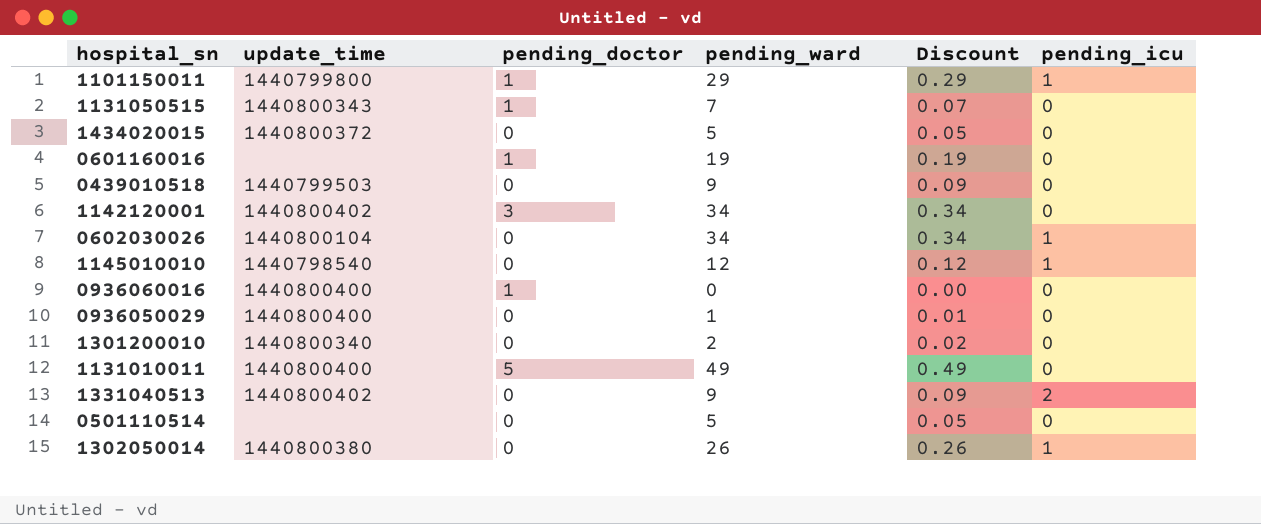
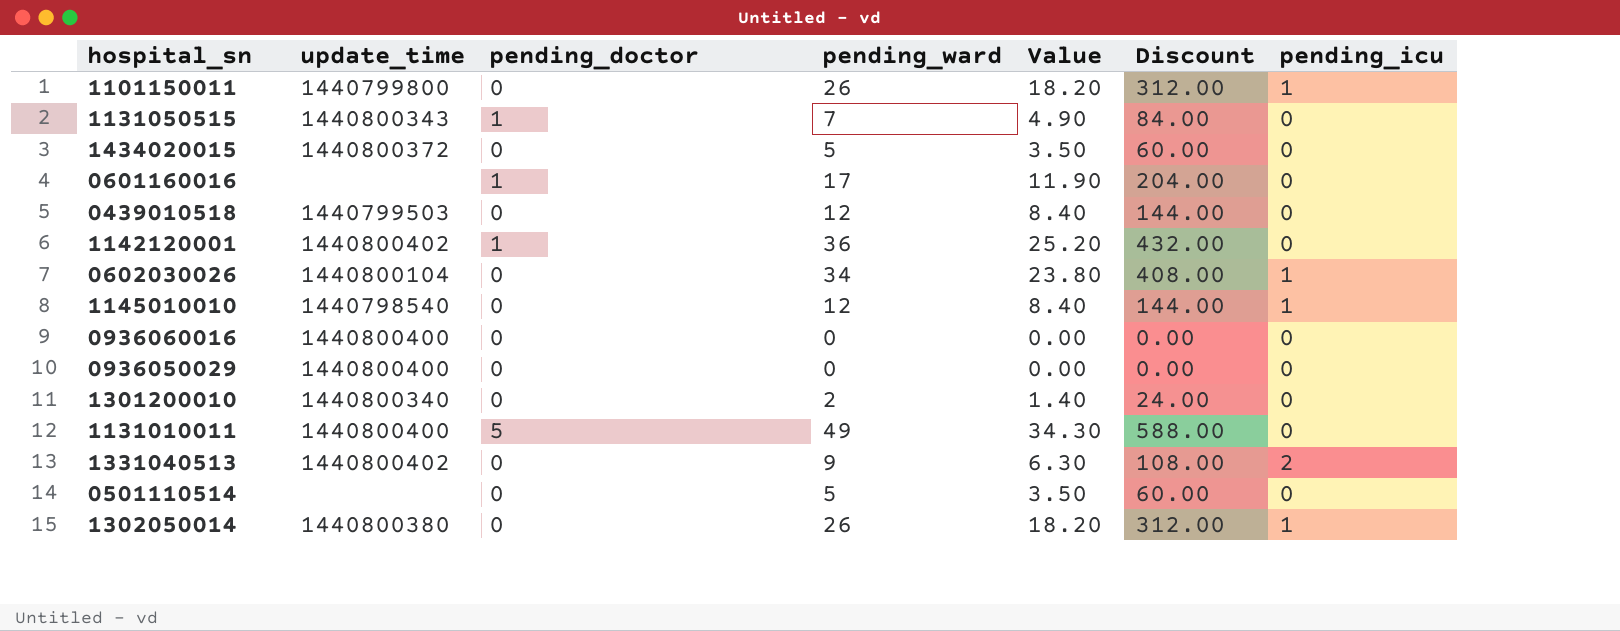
column Value | formula: none -> [pending_ward] * 0.7
column Discount | formula: [pending_ward] * 0.01 -> [pending_ward] * 12
1101150011 | pending_doctor: 1 -> 0
1101150011 | pending_ward: 29 -> 26
0601160016 | pending_ward: 19 -> 17
0439010518 | pending_ward: 9 -> 12
1142120001 | pending_doctor: 3 -> 1
1142120001 | pending_ward: 34 -> 36
0936060016 | pending_doctor: 1 -> 0
0936050029 | pending_ward: 1 -> 0

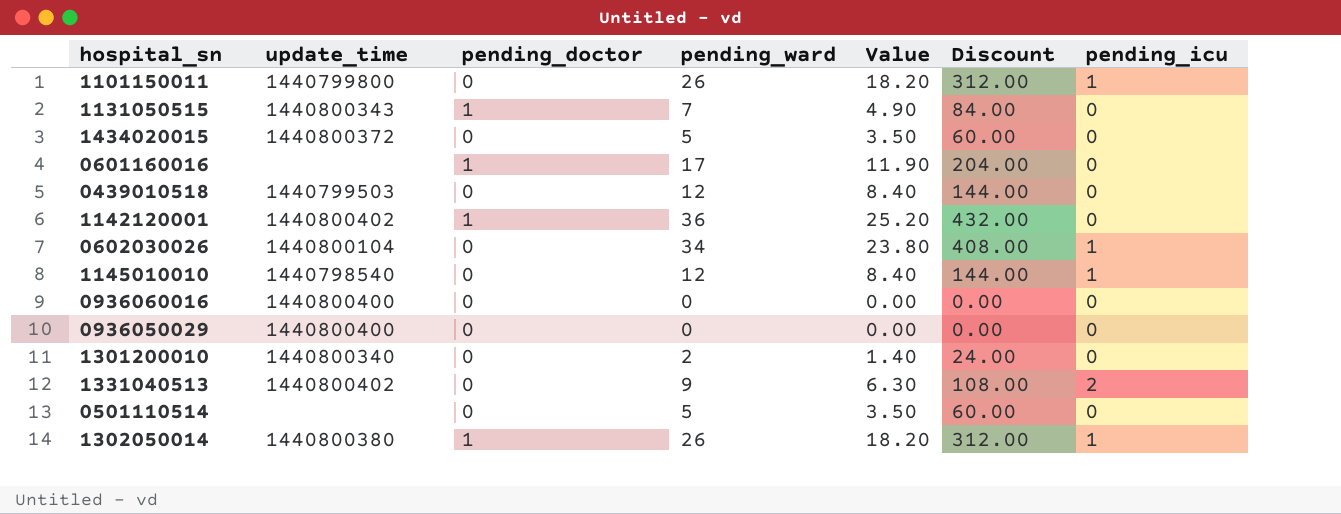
row 1131010011: 1440800400 | 5 | 49 | 34.30 | 588.00 | 0 -> none
1302050014 | pending_doctor: 0 -> 1

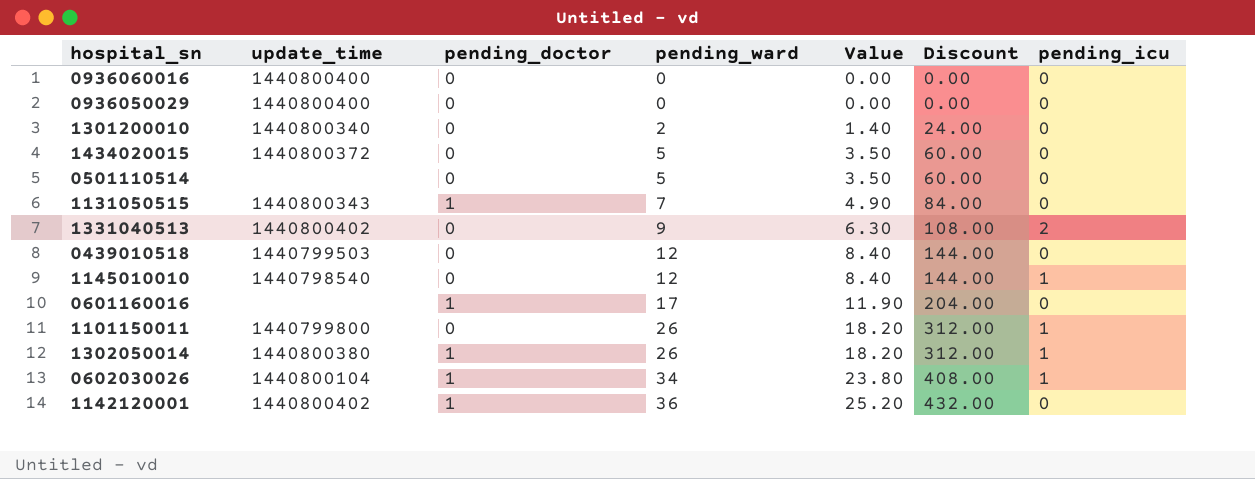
row order: none -> pending_ward ascending
0602030026 | pending_doctor: 0 -> 1

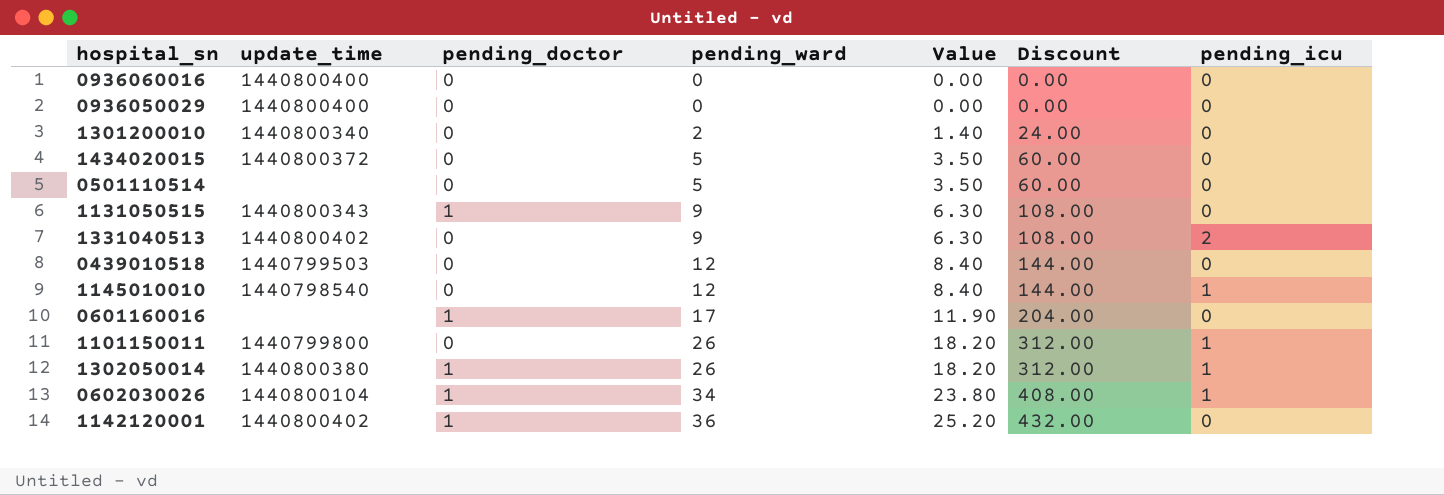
1131050515 | pending_ward: 7 -> 9
1131050515 | Value: 4.90 -> 6.30
1131050515 | Discount: 84.00 -> 108.00

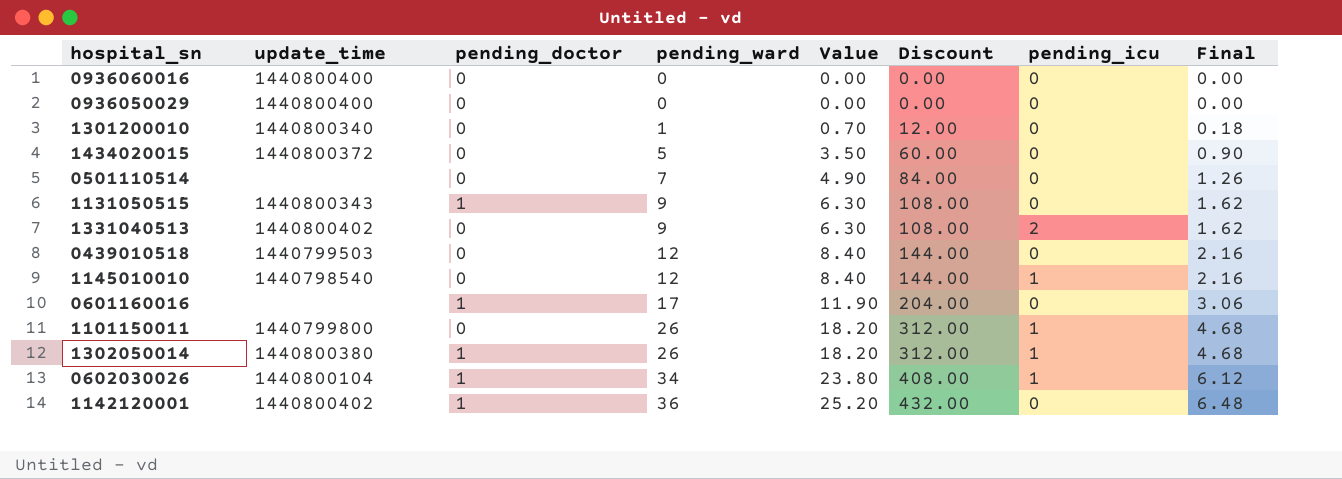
column Final | formula: none -> [pending_ward] * 0.18
1301200010 | pending_ward: 2 -> 1
1301200010 | Value: 1.40 -> 0.70
1301200010 | Discount: 24.00 -> 12.00
0501110514 | pending_ward: 5 -> 7
0501110514 | Value: 3.50 -> 4.90
0501110514 | Discount: 60.00 -> 84.00

